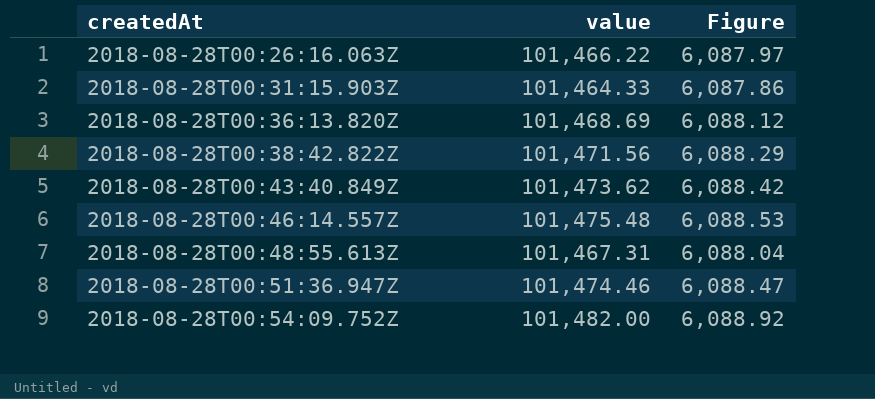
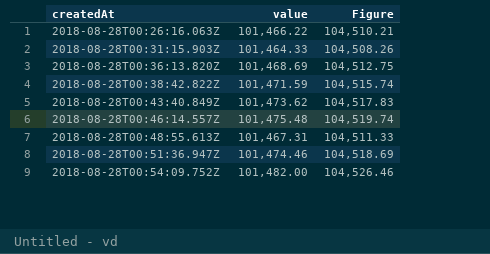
column Figure | formula: [value] * 0.06 -> [value] * 1.03
2018-08-28T00:38:42.822Z | value: 101,471.56 -> 101,471.59

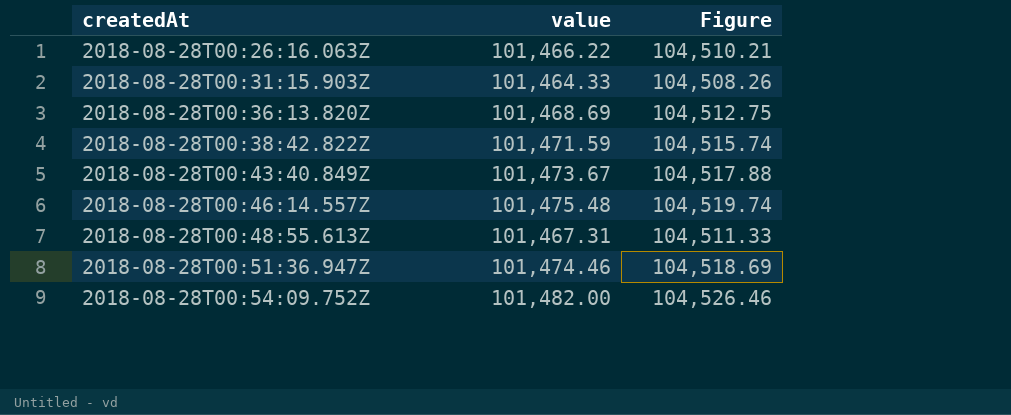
2018-08-28T00:43:40.849Z | value: 101,473.62 -> 101,473.67
2018-08-28T00:43:40.849Z | Figure: 104,517.83 -> 104,517.88

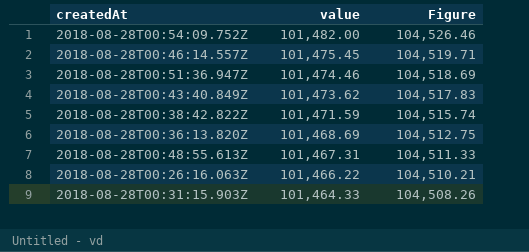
row order: createdAt ascending -> value descending
2018-08-28T00:46:14.557Z | value: 101,475.48 -> 101,475.45
2018-08-28T00:46:14.557Z | Figure: 104,519.74 -> 104,519.71
2018-08-28T00:43:40.849Z | value: 101,473.67 -> 101,473.62
2018-08-28T00:43:40.849Z | Figure: 104,517.88 -> 104,517.83

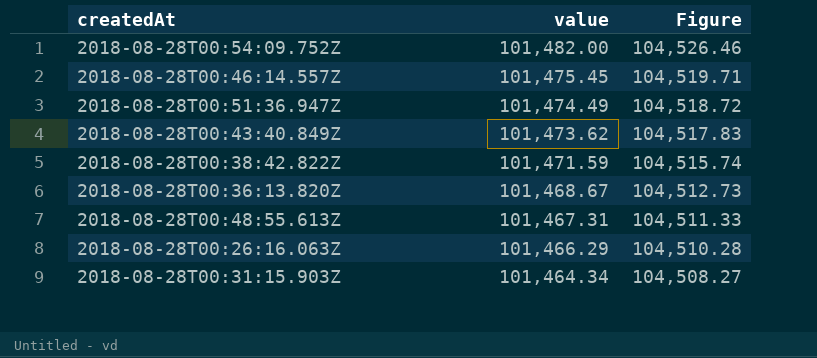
2018-08-28T00:51:36.947Z | value: 101,474.46 -> 101,474.49
2018-08-28T00:51:36.947Z | Figure: 104,518.69 -> 104,518.72
2018-08-28T00:36:13.820Z | value: 101,468.69 -> 101,468.67
2018-08-28T00:36:13.820Z | Figure: 104,512.75 -> 104,512.73
2018-08-28T00:26:16.063Z | value: 101,466.22 -> 101,466.29
2018-08-28T00:26:16.063Z | Figure: 104,510.21 -> 104,510.28
2018-08-28T00:31:15.903Z | value: 101,464.33 -> 101,464.34
2018-08-28T00:31:15.903Z | Figure: 104,508.26 -> 104,508.27

